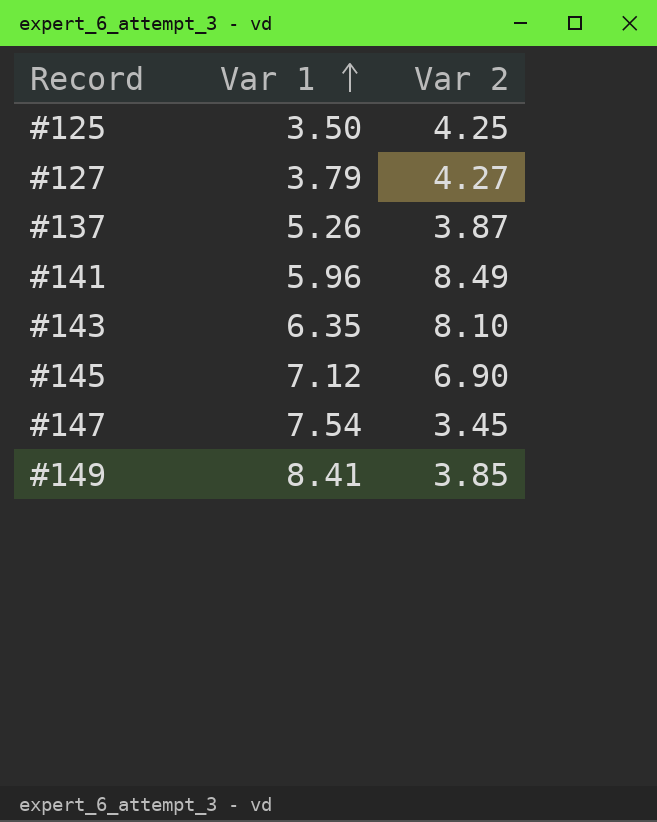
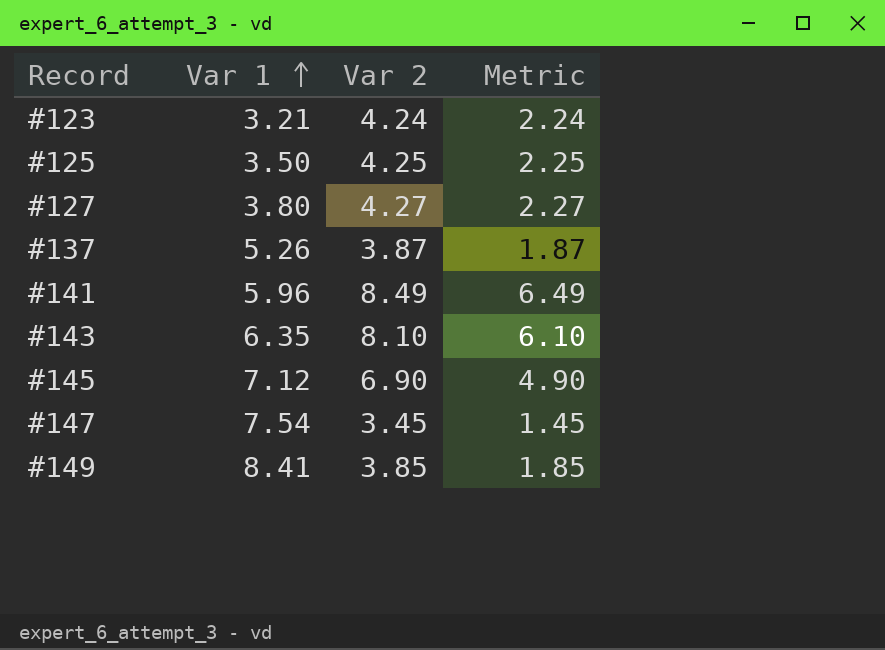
column Metric | formula: none -> [Var 2] - 2
row #123: none -> 3.21 | 4.24 | 2.24
#127 | Var 1: 3.79 -> 3.80

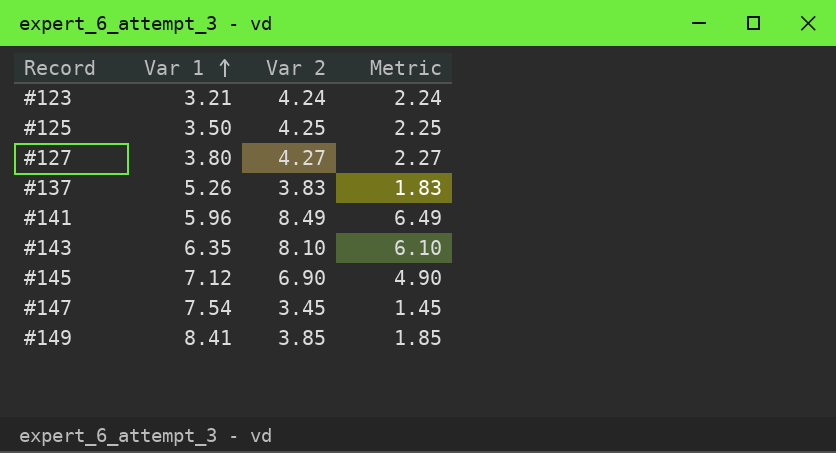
#137 | Var 2: 3.87 -> 3.83
#137 | Metric: 1.87 -> 1.83

